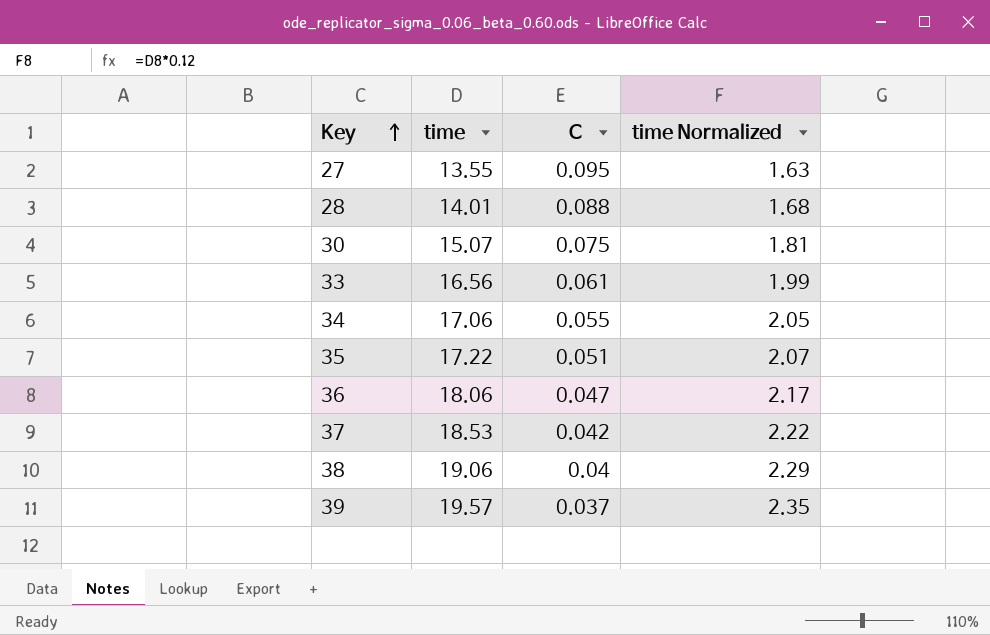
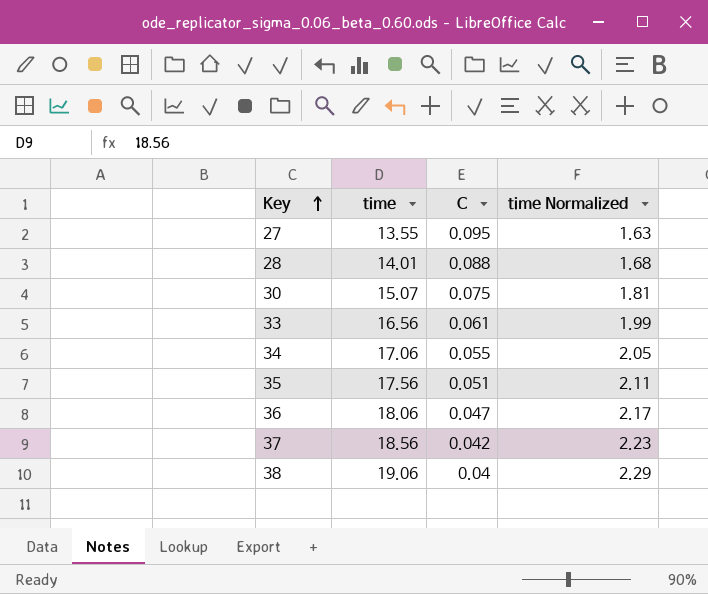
row 39: 19.57 | 0.037 | 2.35 -> none
35 | time: 17.22 -> 17.56
35 | time Normalized: 2.07 -> 2.11
37 | time: 18.53 -> 18.56
37 | time Normalized: 2.22 -> 2.23

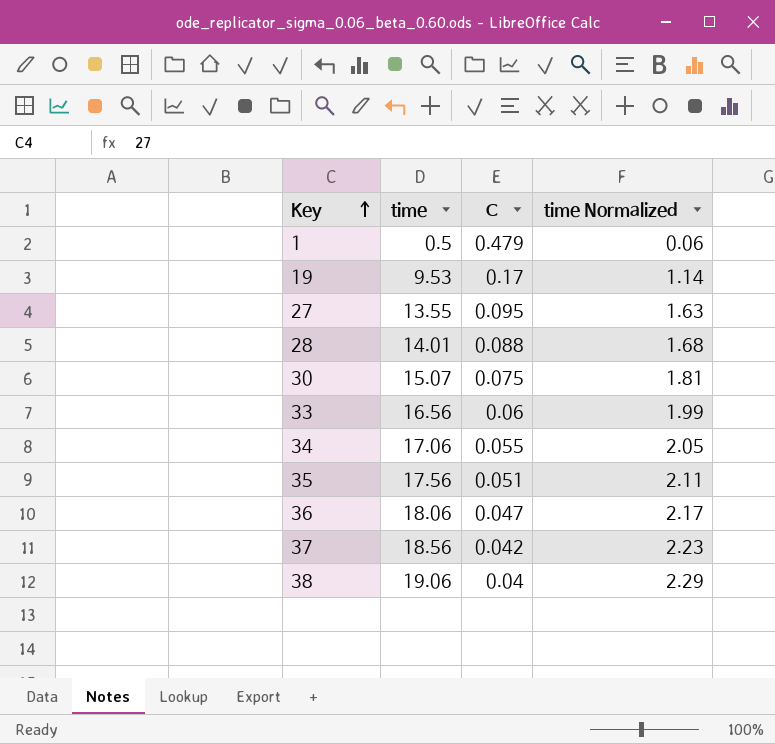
row 1: none -> 0.5 | 0.479 | 0.06
row 19: none -> 9.53 | 0.17 | 1.14
33 | C: 0.061 -> 0.06

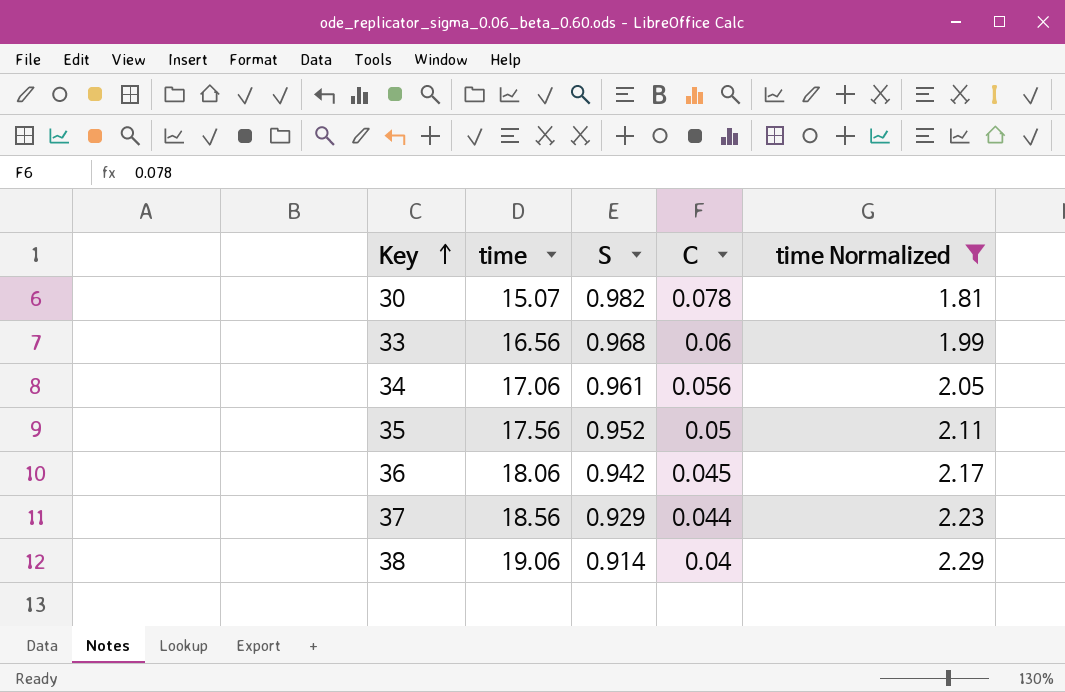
filter: none -> time Normalized >= 1.81
column S | position: none -> 3
30 | C: 0.075 -> 0.078
34 | C: 0.055 -> 0.056
35 | C: 0.051 -> 0.05
36 | C: 0.047 -> 0.045
37 | C: 0.042 -> 0.044

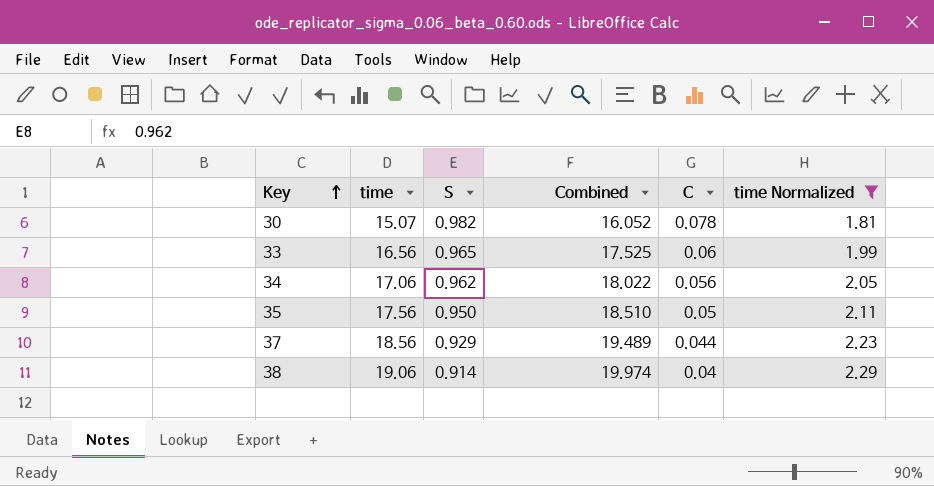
column Combined | formula: none -> [time] + [S]
row 36: 18.06 | 0.942 | 0.045 | 2.17 -> none
33 | S: 0.968 -> 0.965
34 | S: 0.961 -> 0.962
35 | S: 0.952 -> 0.950

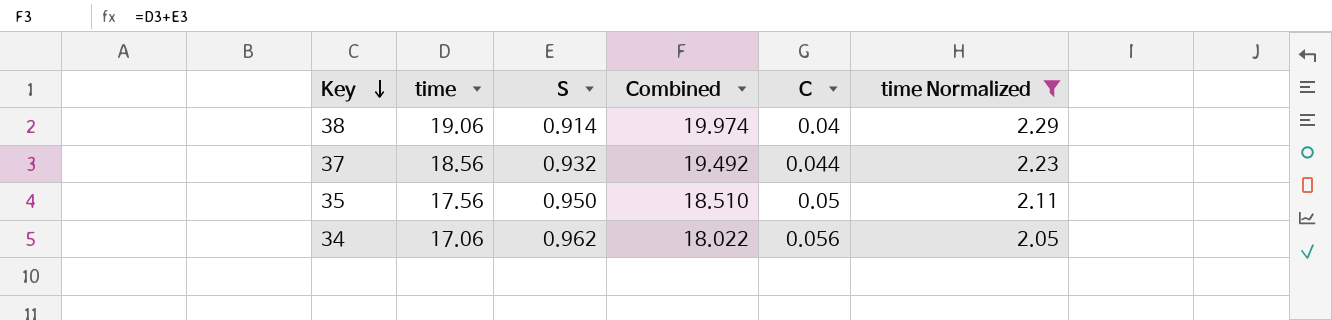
row order: Key ascending -> Key descending
row 30: 15.07 | 0.982 | 16.052 | 0.078 | 1.81 -> none
row 33: 16.56 | 0.965 | 17.525 | 0.06 | 1.99 -> none
37 | S: 0.929 -> 0.932
37 | Combined: 19.489 -> 19.492

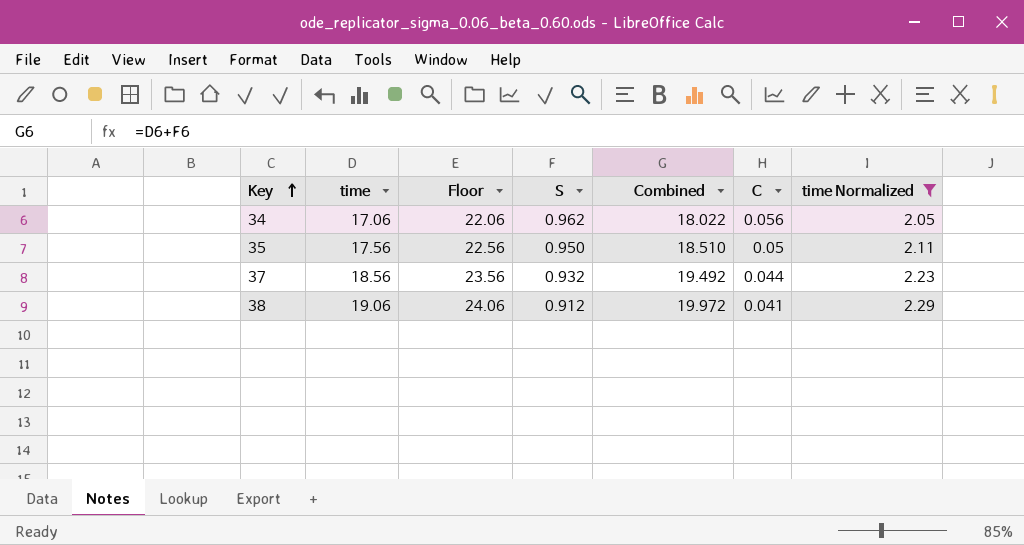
row order: Key descending -> Key ascending
column Floor | formula: none -> [time] + 5
38 | S: 0.914 -> 0.912
38 | Combined: 19.974 -> 19.972
38 | C: 0.04 -> 0.041

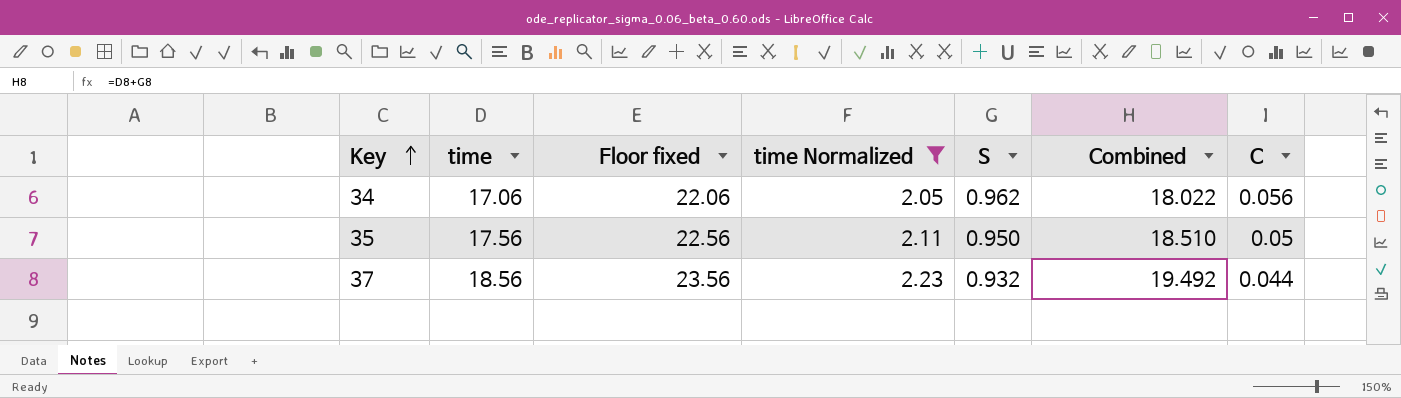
column name: Floor -> Floor fixed
column time Normalized | position: 7 -> 4
row 38: 19.06 | 24.06 | 0.912 | 19.972 | 0.041 | 2.29 -> none

